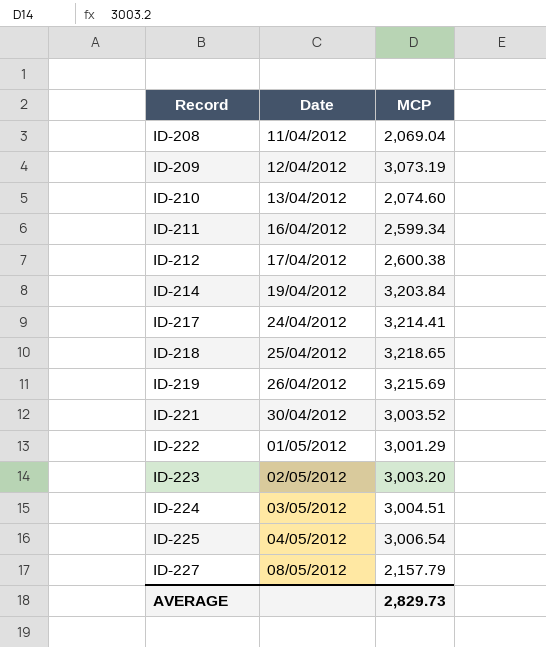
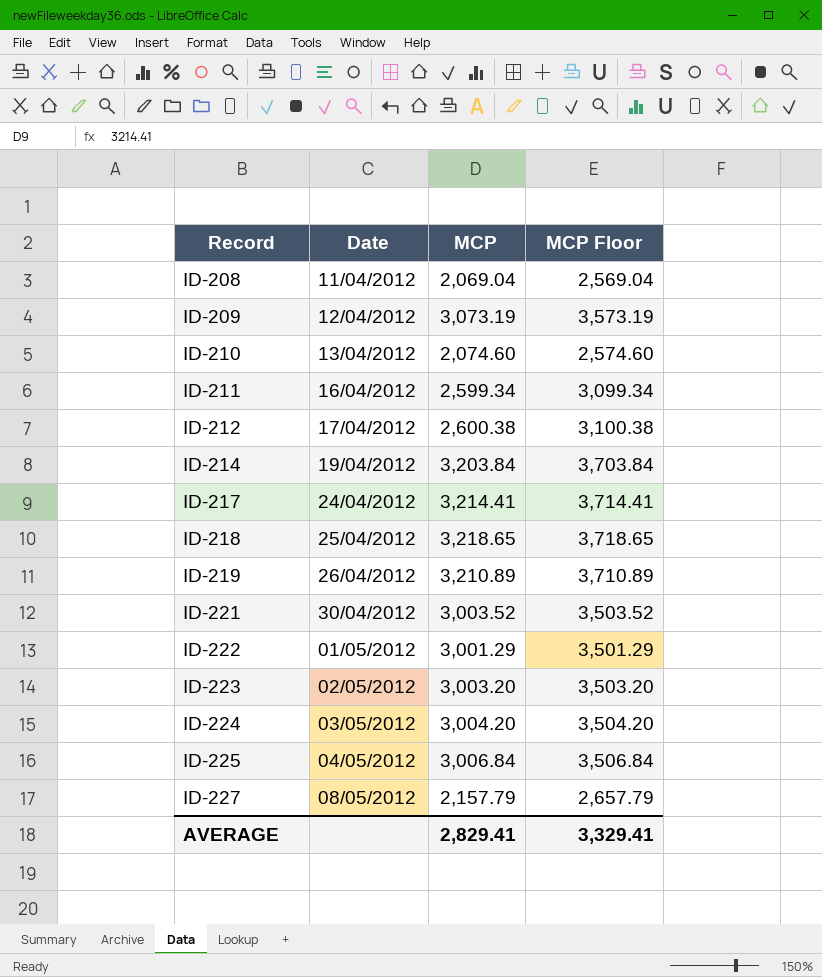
column MCP Floor | formula: none -> [MCP] + 500
ID-219 | MCP: 3,215.69 -> 3,210.89
ID-224 | MCP: 3,004.51 -> 3,004.20
ID-225 | MCP: 3,006.54 -> 3,006.84
AVERAGE | MCP: 2,829.73 -> 2,829.41

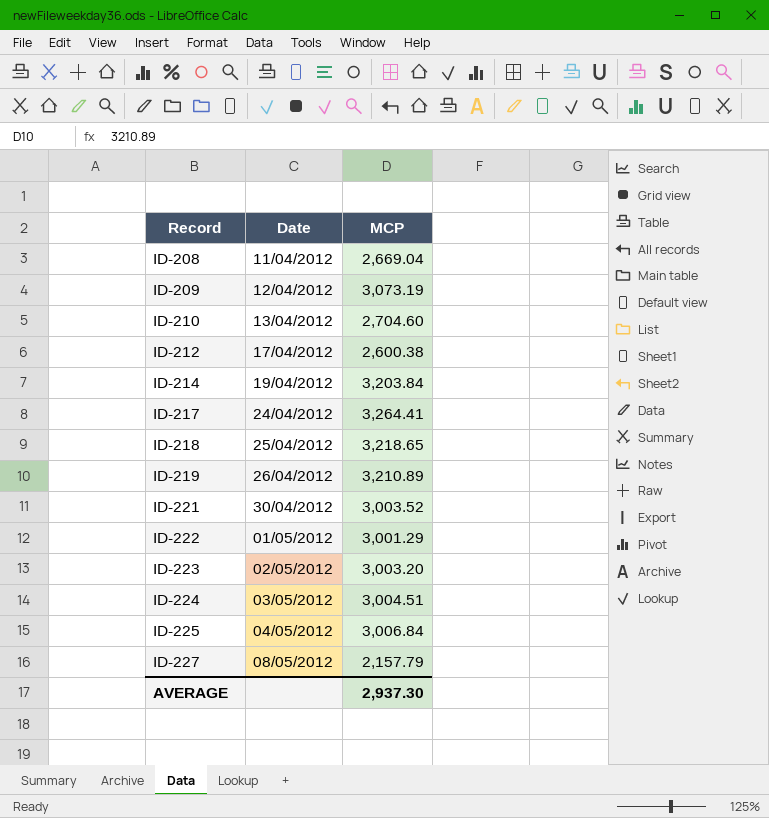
column MCP Floor | formula: [MCP] + 500 -> none
row ID-211: 16/04/2012 | 2,599.34 | 3,099.34 -> none
ID-208 | MCP: 2,069.04 -> 2,669.04
ID-210 | MCP: 2,074.60 -> 2,704.60
ID-217 | MCP: 3,214.41 -> 3,264.41
ID-224 | MCP: 3,004.20 -> 3,004.51
AVERAGE | MCP: 2,829.41 -> 2,937.30

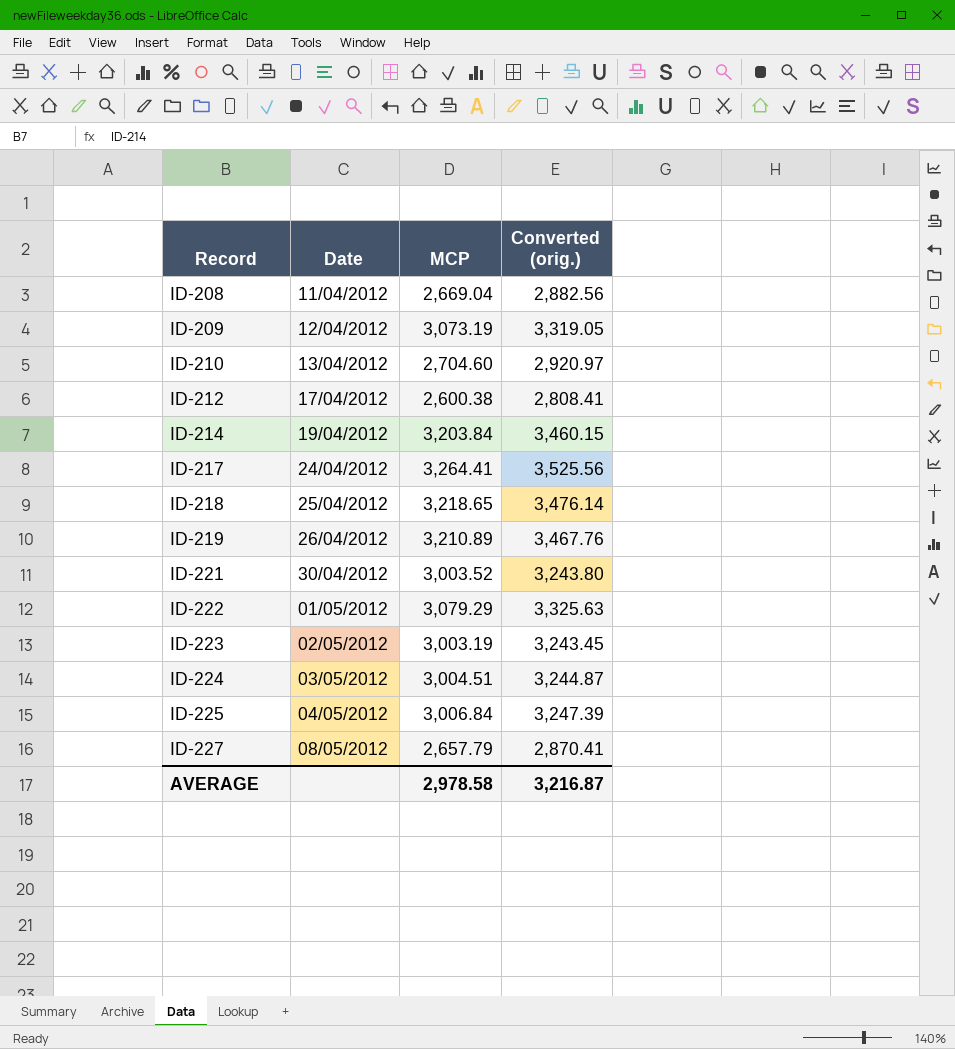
column Converted (orig.) | formula: none -> [MCP] * 1.08
ID-222 | MCP: 3,001.29 -> 3,079.29
ID-223 | MCP: 3,003.20 -> 3,003.19
ID-227 | MCP: 2,157.79 -> 2,657.79
AVERAGE | MCP: 2,937.30 -> 2,978.58

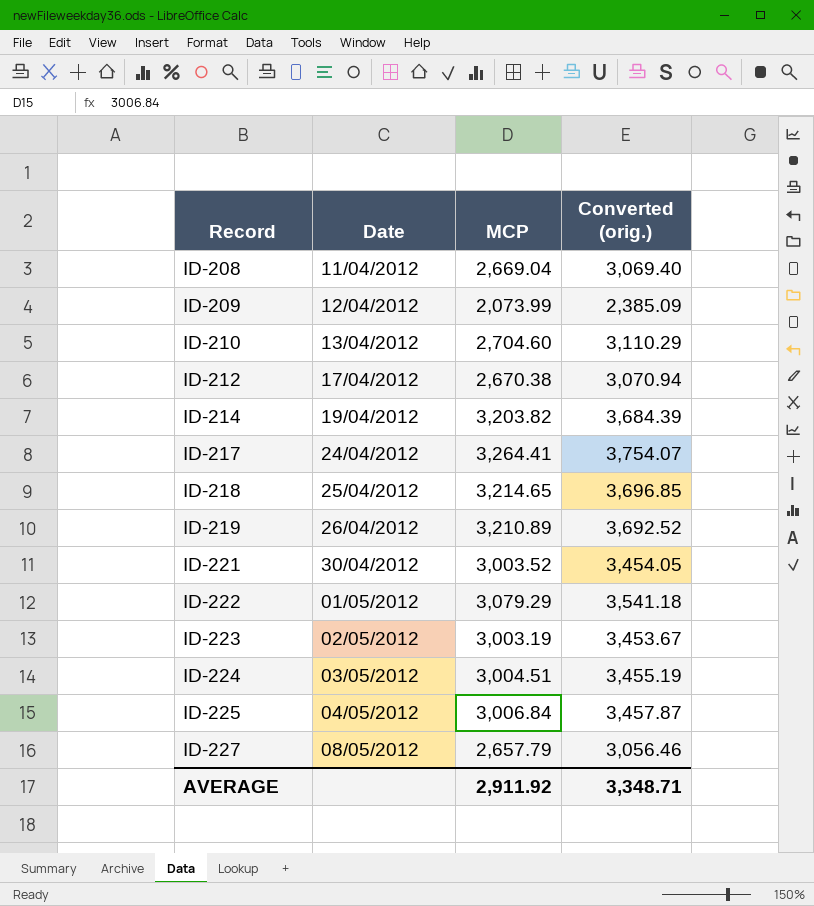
column Converted (orig.) | formula: [MCP] * 1.08 -> [MCP] * 1.15
ID-209 | MCP: 3,073.19 -> 2,073.99
ID-212 | MCP: 2,600.38 -> 2,670.38
ID-214 | MCP: 3,203.84 -> 3,203.82
ID-218 | MCP: 3,218.65 -> 3,214.65
AVERAGE | MCP: 2,978.58 -> 2,911.92
AVERAGE | Converted (orig.): 3,216.87 -> 3,348.71

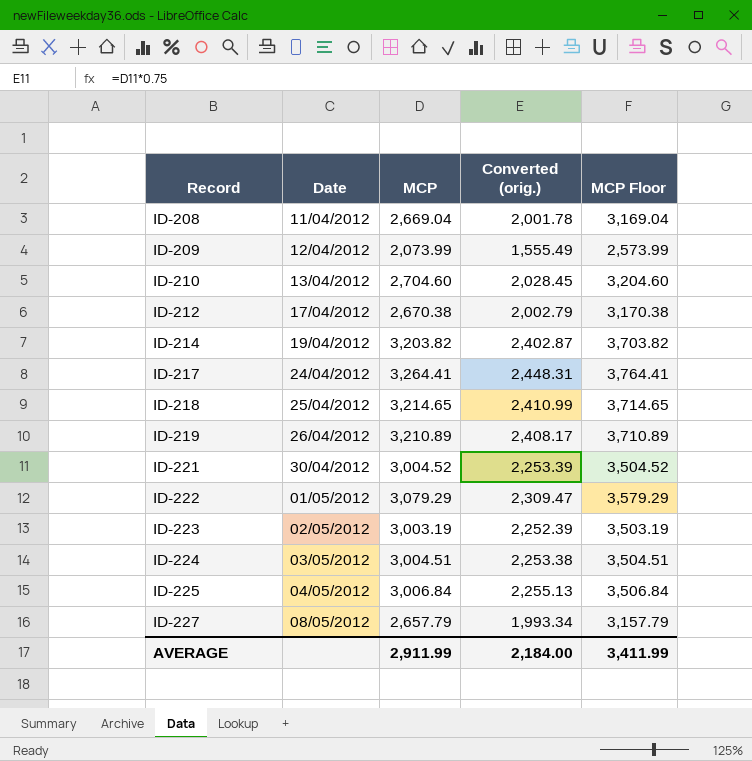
column Converted (orig.) | formula: [MCP] * 1.15 -> [MCP] * 0.75
column MCP Floor | formula: none -> [MCP] + 500
ID-221 | MCP: 3,003.52 -> 3,004.52
AVERAGE | MCP: 2,911.92 -> 2,911.99
AVERAGE | Converted (orig.): 3,348.71 -> 2,184.00

